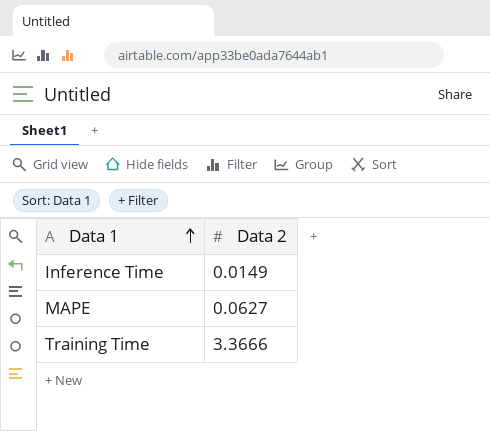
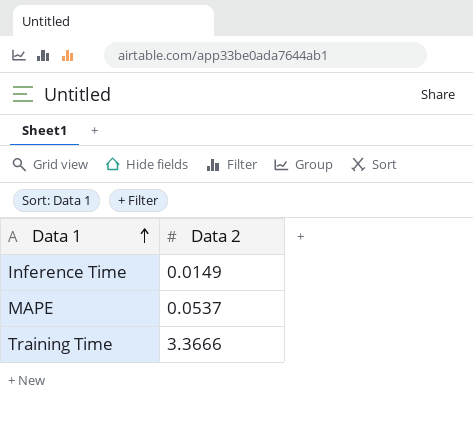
MAPE | Data 2: 0.0627 -> 0.0537

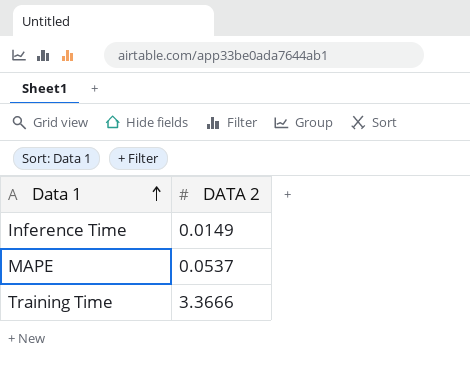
column name: Data 2 -> DATA 2

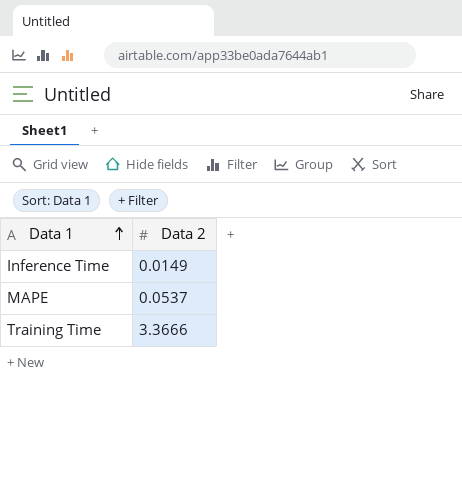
column name: DATA 2 -> Data 2

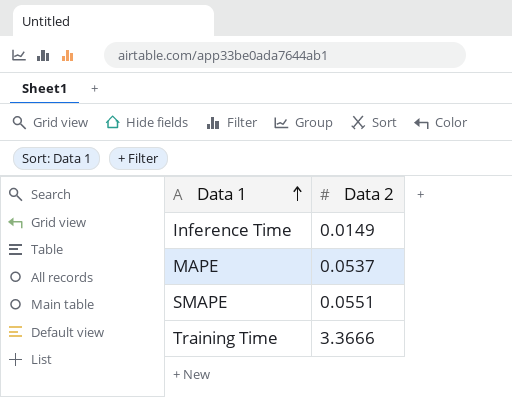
row SMAPE: none -> 0.0551

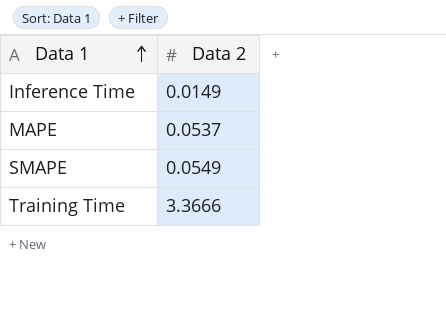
SMAPE | Data 2: 0.0551 -> 0.0549

